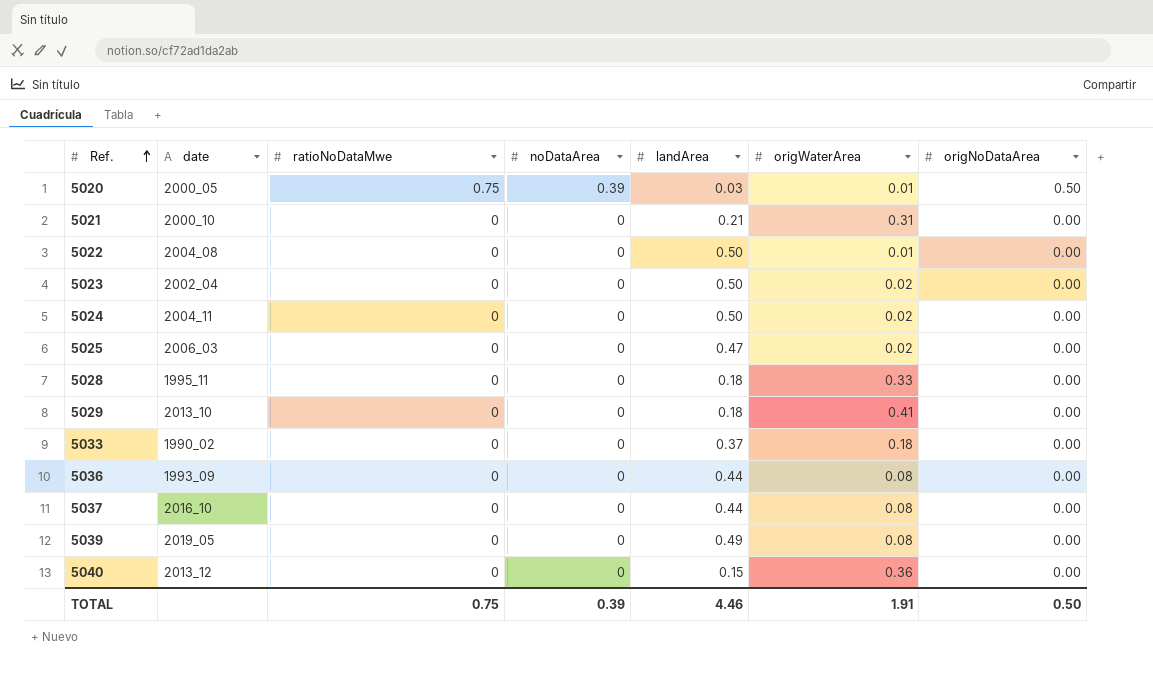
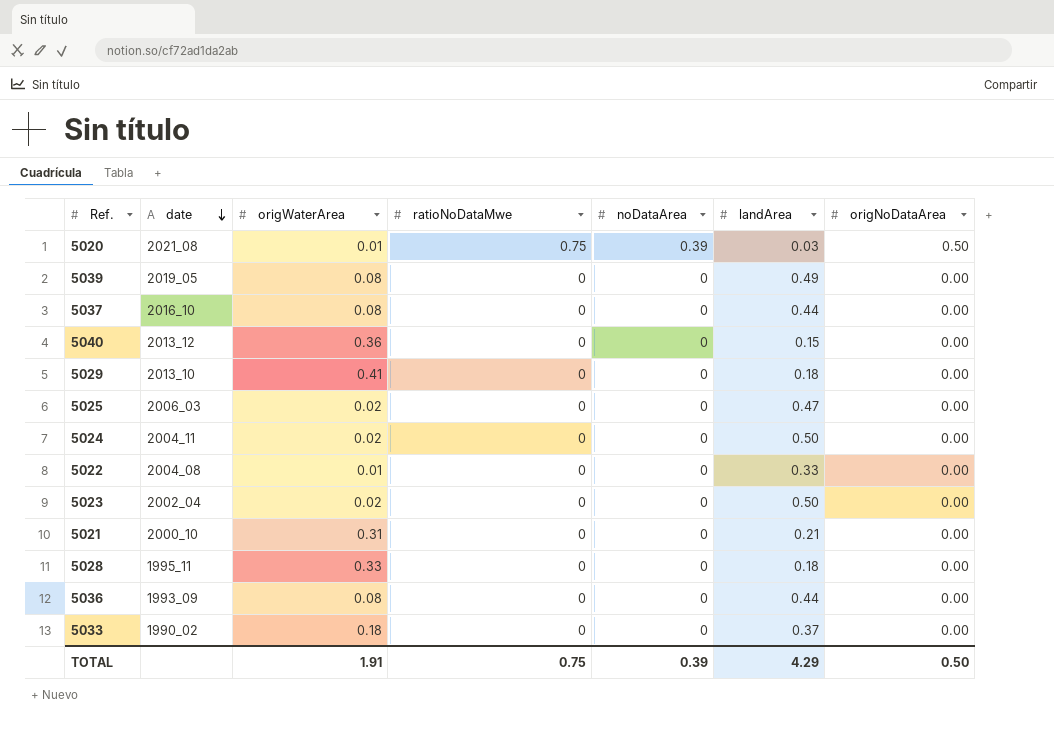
row order: Ref. ascending -> date descending
column origWaterArea | position: 6 -> 3
5020 | date: 2000_05 -> 2021_08
5022 | landArea: 0.50 -> 0.33
TOTAL | landArea: 4.46 -> 4.29

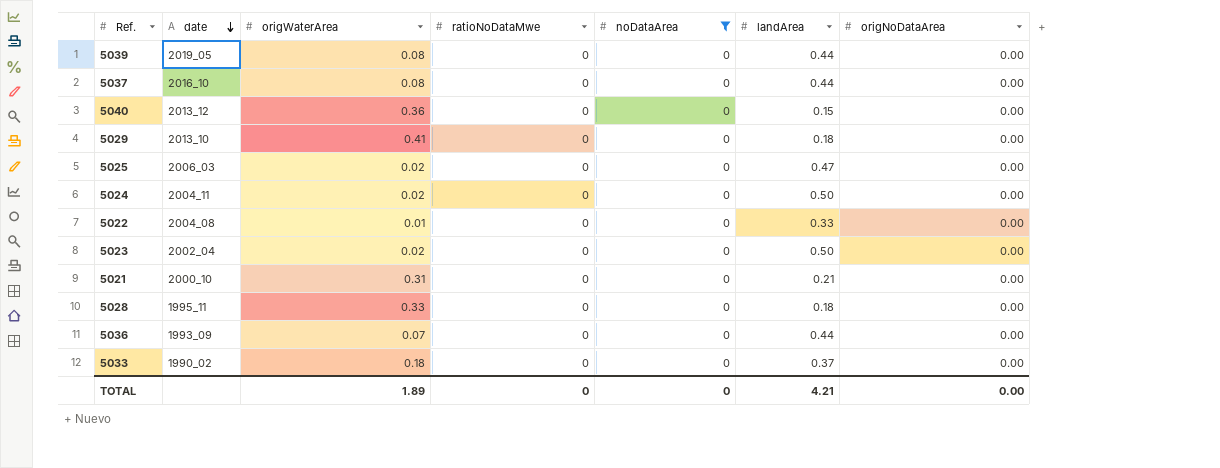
filter: none -> noDataArea = 0
5039 | landArea: 0.49 -> 0.44
5036 | origWaterArea: 0.08 -> 0.07
TOTAL | origWaterArea: 1.91 -> 1.89
TOTAL | ratioNoDataMwe: 0.75 -> 0
TOTAL | noDataArea: 0.39 -> 0
TOTAL | landArea: 4.29 -> 4.21
TOTAL | origNoDataArea: 0.50 -> 0.00

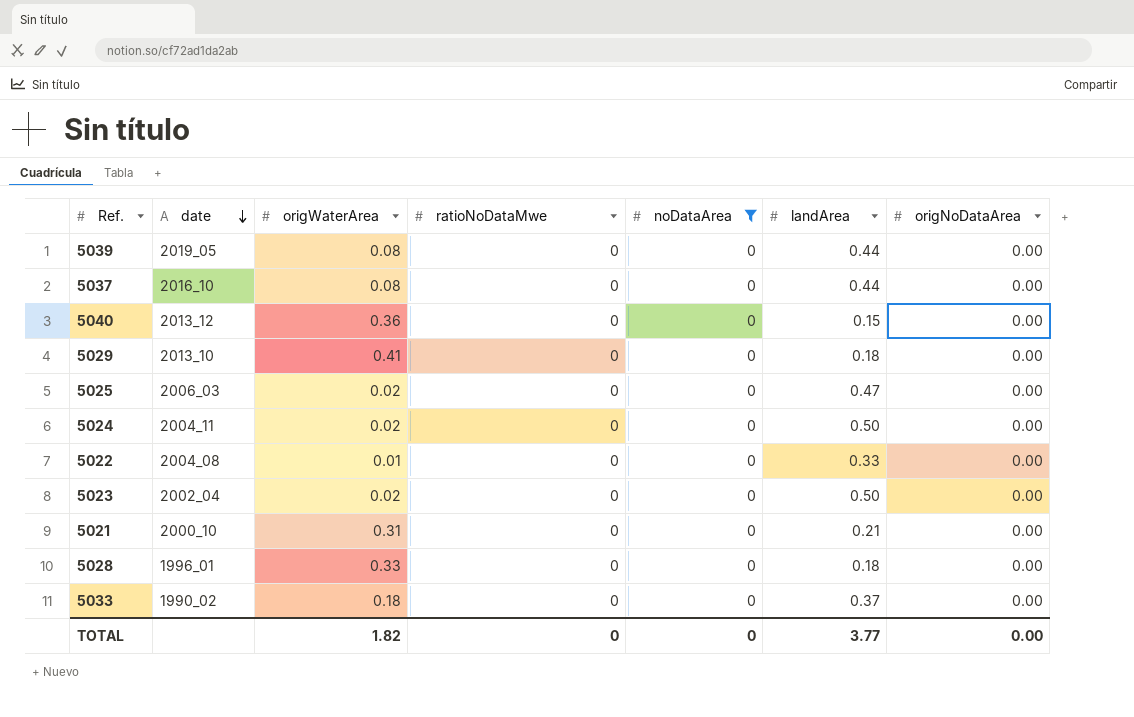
row 5036: 1993_09 | 0.07 | 0 | 0 | 0.44 | 0.00 -> none
5028 | date: 1995_11 -> 1996_01
TOTAL | origWaterArea: 1.89 -> 1.82
TOTAL | landArea: 4.21 -> 3.77

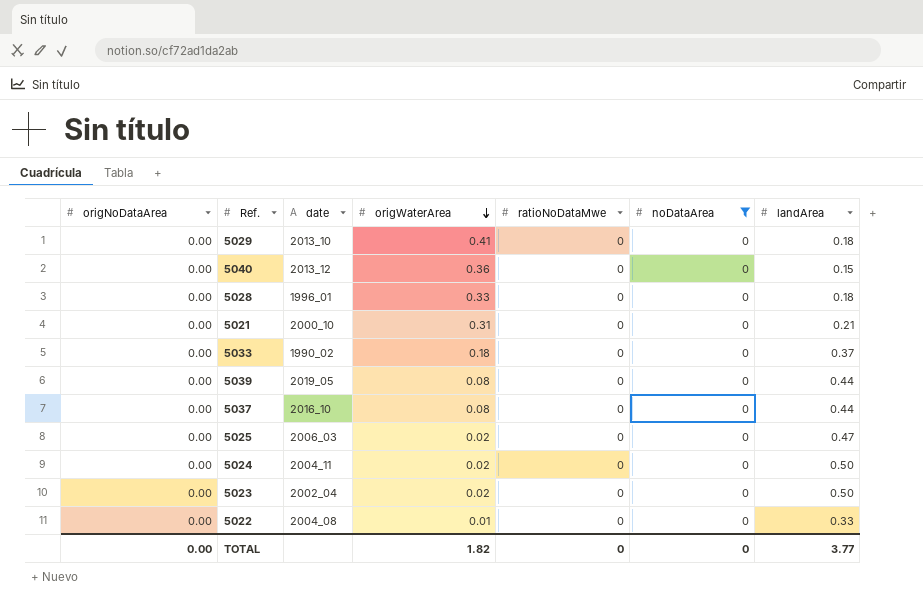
row order: date descending -> origWaterArea descending
column origNoDataArea | position: 7 -> 1

